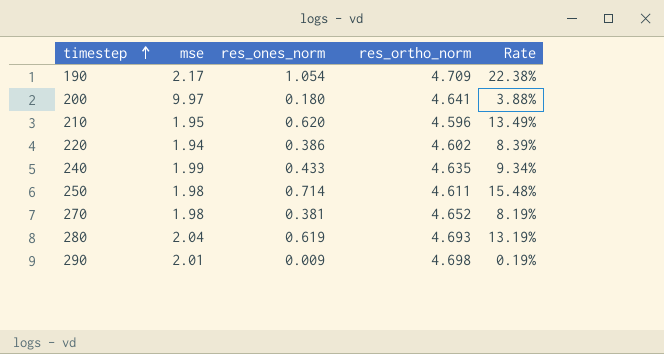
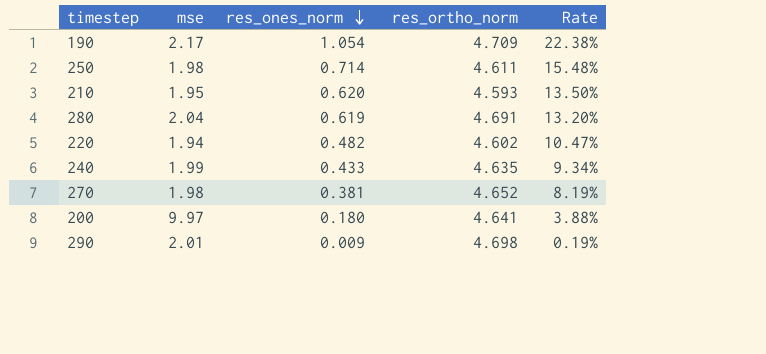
row order: timestep ascending -> res_ones_norm descending
210 | res_ortho_norm: 4.596 -> 4.593
210 | Rate: 13.49% -> 13.50%
280 | res_ortho_norm: 4.693 -> 4.691
280 | Rate: 13.19% -> 13.20%
220 | res_ones_norm: 0.386 -> 0.482
220 | Rate: 8.39% -> 10.47%

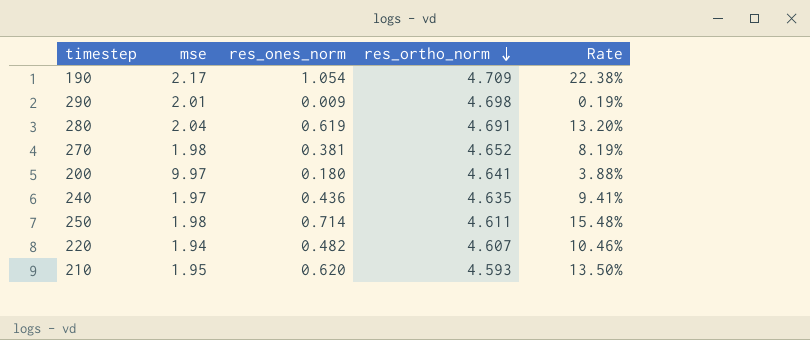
row order: res_ones_norm descending -> res_ortho_norm descending
240 | mse: 1.99 -> 1.97
240 | res_ones_norm: 0.433 -> 0.436
240 | Rate: 9.34% -> 9.41%
220 | res_ortho_norm: 4.602 -> 4.607
220 | Rate: 10.47% -> 10.46%

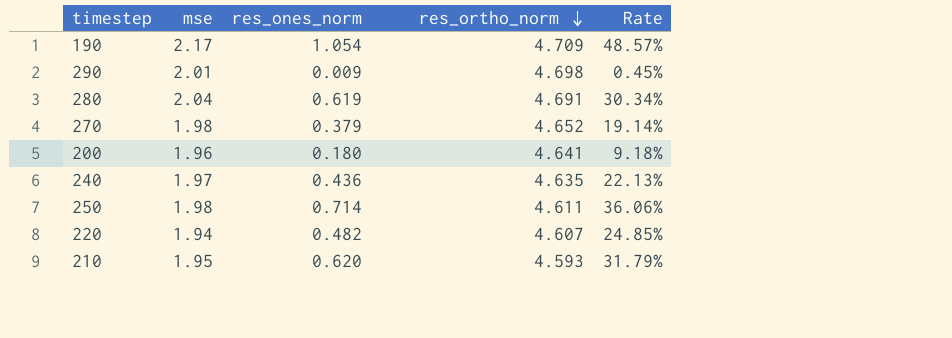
column Rate | formula: [res_ones_norm] / [res_ortho_norm] -> [res_ones_norm] / [mse]
270 | res_ones_norm: 0.381 -> 0.379
200 | mse: 9.97 -> 1.96

